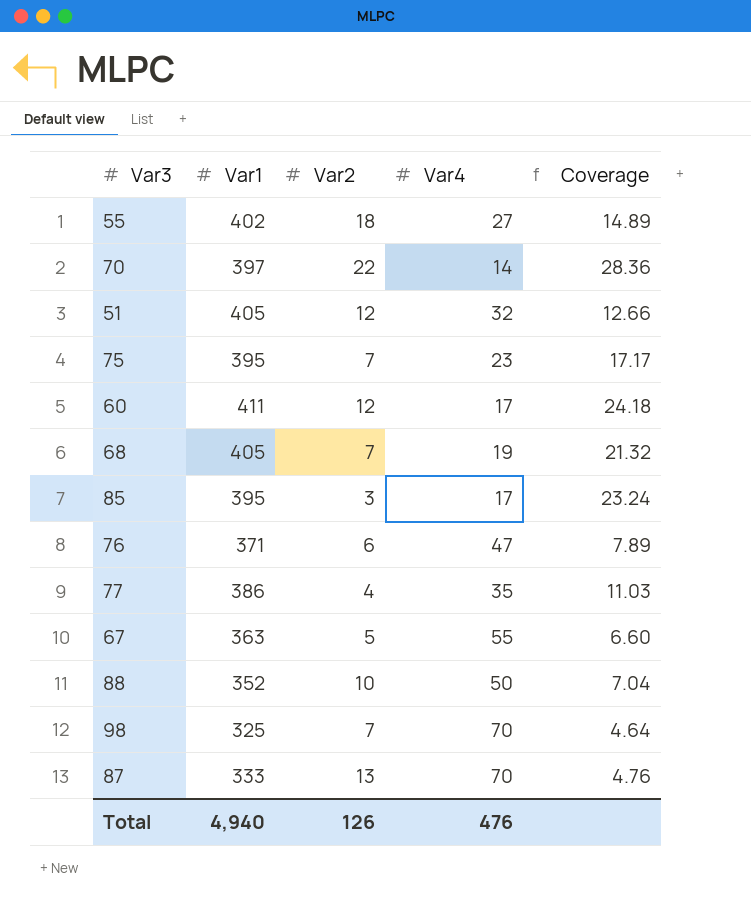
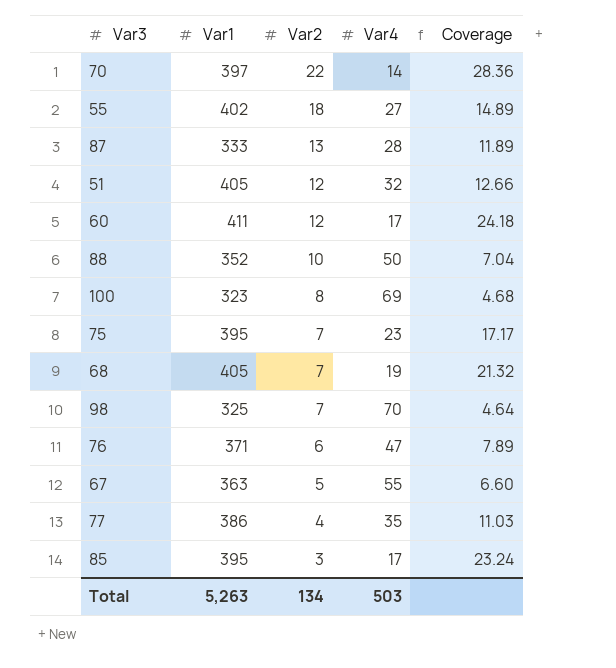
row order: none -> Var2 descending
87 | Var4: 70 -> 28
87 | Coverage: 4.76 -> 11.89
row 100: none -> 323 | 8 | 69 | 4.68
Total | Var1: 4,940 -> 5,263
Total | Var2: 126 -> 134
Total | Var4: 476 -> 503

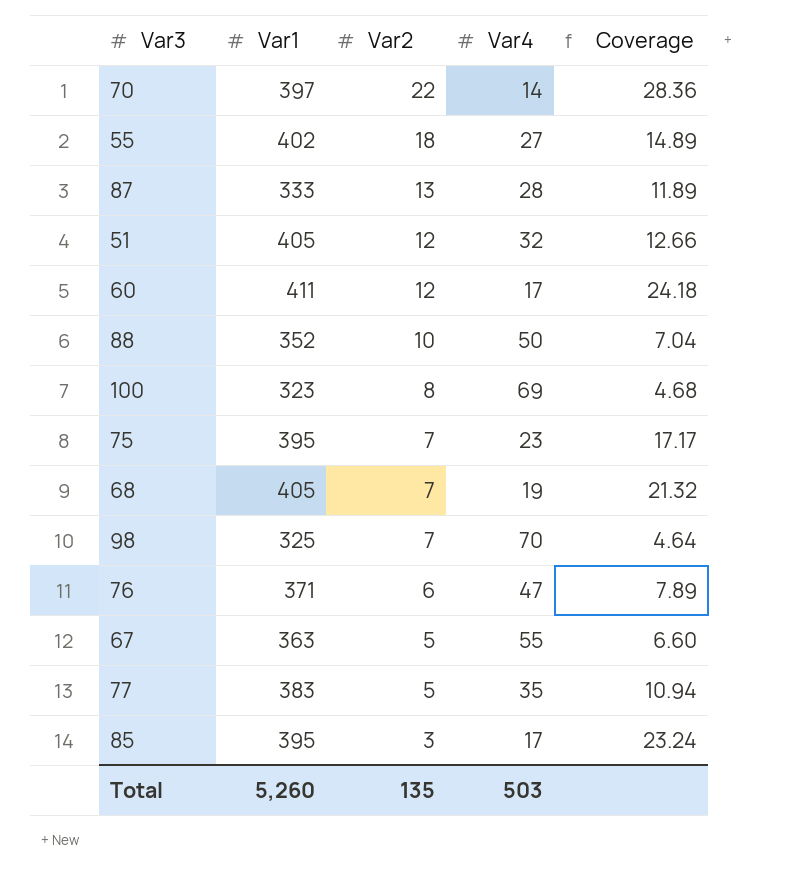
77 | Var1: 386 -> 383
77 | Var2: 4 -> 5
77 | Coverage: 11.03 -> 10.94
Total | Var1: 5,263 -> 5,260
Total | Var2: 134 -> 135

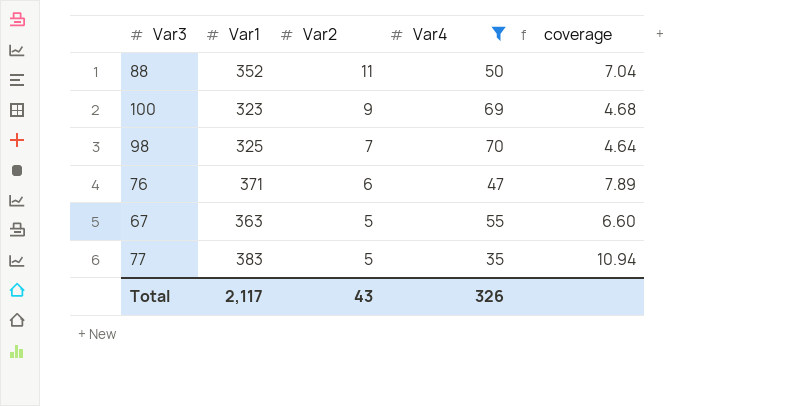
filter: none -> Var4 >= 35
column name: Coverage -> coverage
88 | Var2: 10 -> 11
100 | Var2: 8 -> 9
Total | Var1: 5,260 -> 2,117
Total | Var2: 135 -> 43
Total | Var4: 503 -> 326

